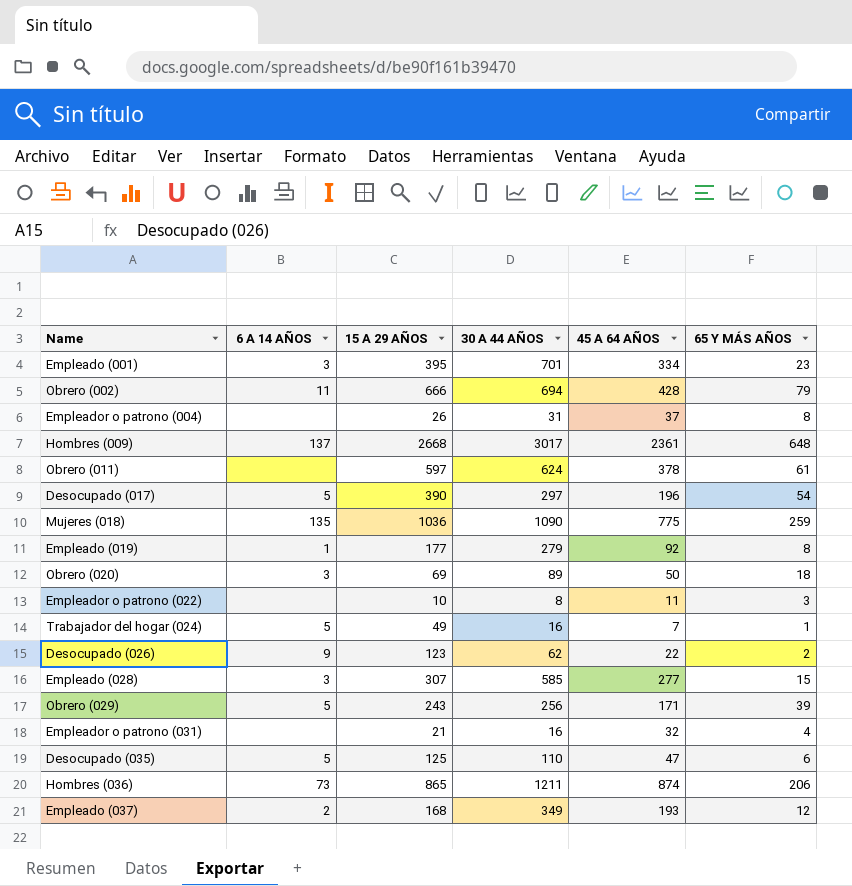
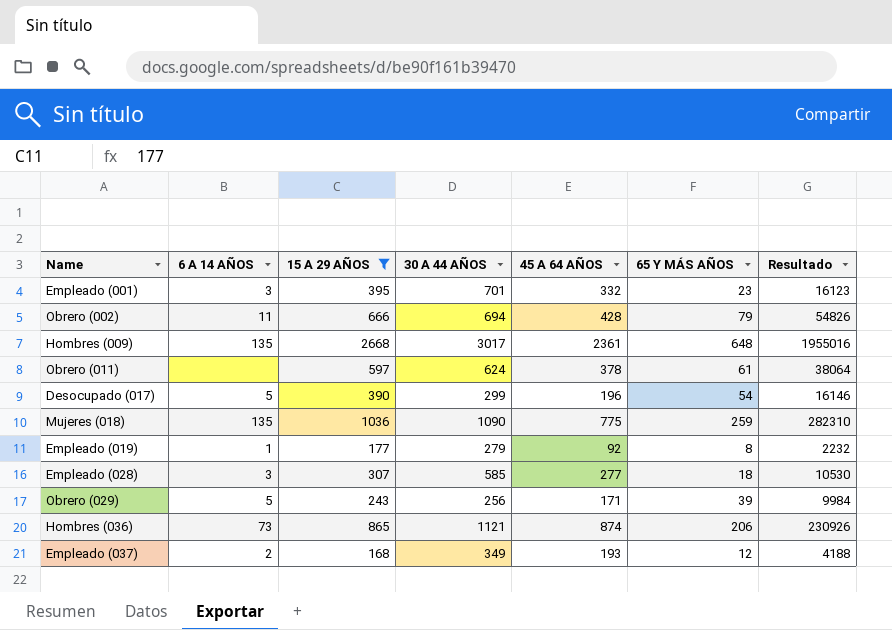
filter: none -> 15 A 29 AÑOS >= 168
column Resultado | formula: none -> [30 A 44 AÑOS] * [65 Y MÁS AÑOS]
Empleado (001) | 45 A 64 AÑOS: 334 -> 332
Hombres (009) | 6 A 14 AÑOS: 137 -> 135
Desocupado (017) | 30 A 44 AÑOS: 297 -> 299
Empleado (028) | 65 Y MÁS AÑOS: 15 -> 18
Hombres (036) | 30 A 44 AÑOS: 1211 -> 1121

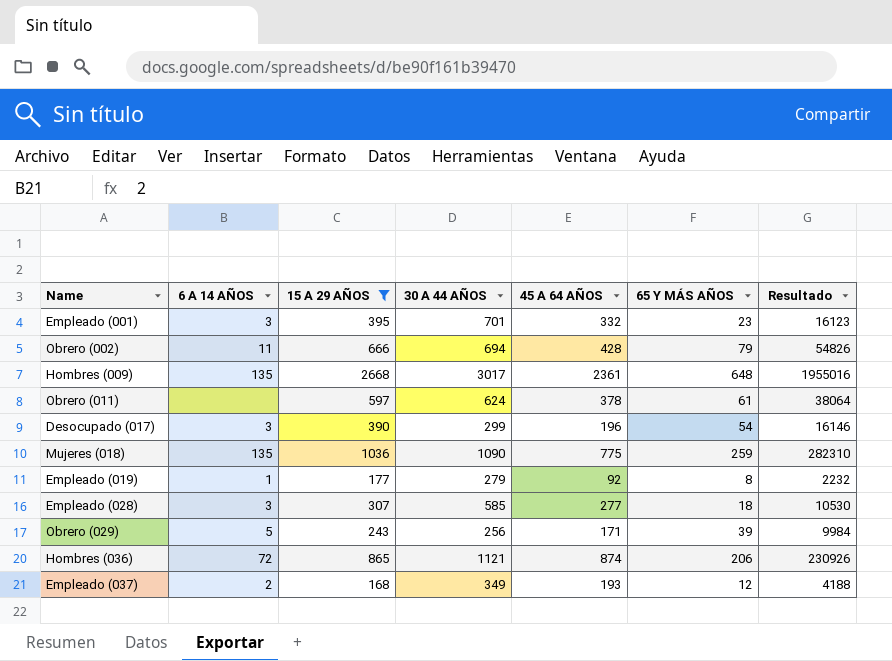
Desocupado (017) | 6 A 14 AÑOS: 5 -> 3
Hombres (036) | 6 A 14 AÑOS: 73 -> 72

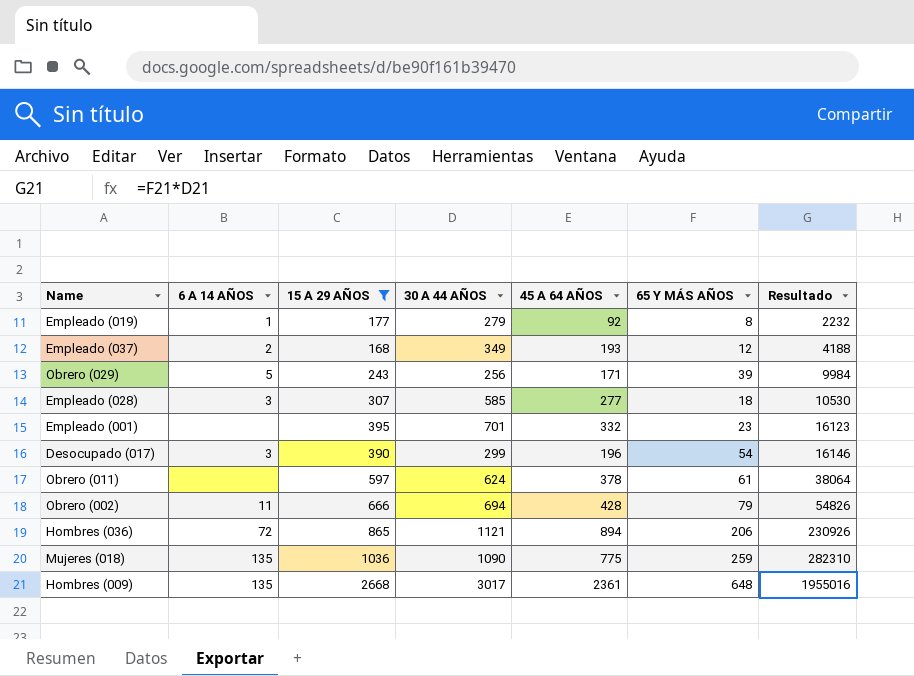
row order: none -> Resultado ascending
Empleado (001) | 6 A 14 AÑOS: 3 -> none
Hombres (036) | 45 A 64 AÑOS: 874 -> 894

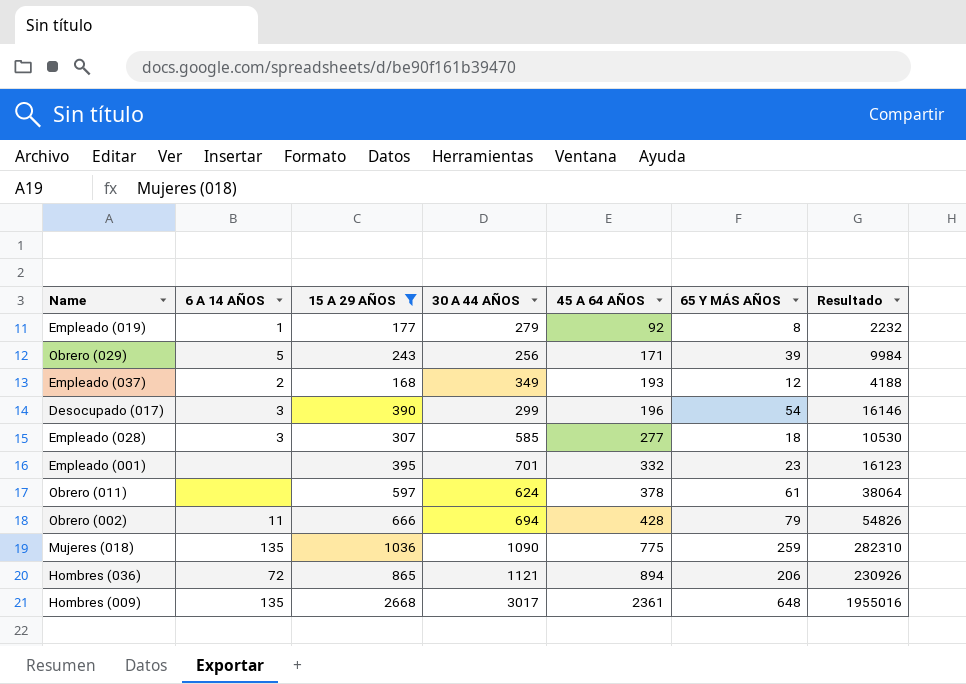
row order: Resultado ascending -> 45 A 64 AÑOS ascending

